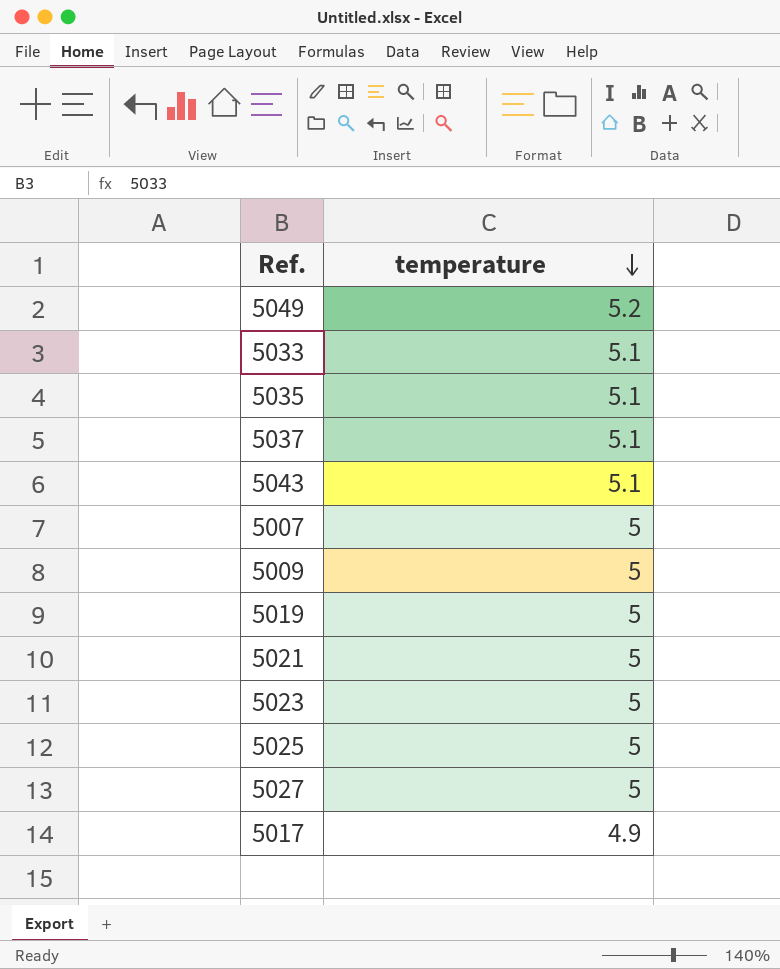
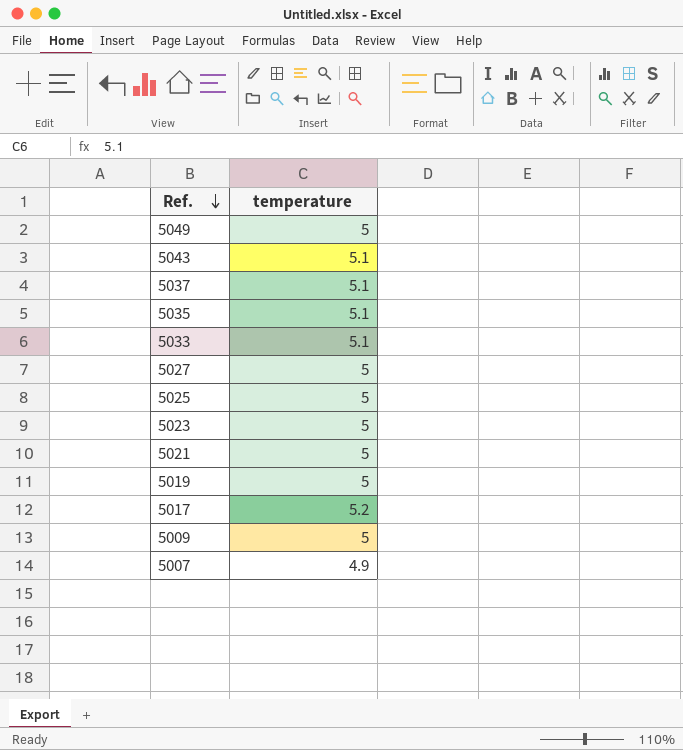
row order: temperature descending -> Ref. descending
5049 | temperature: 5.2 -> 5
5017 | temperature: 4.9 -> 5.2
5007 | temperature: 5 -> 4.9

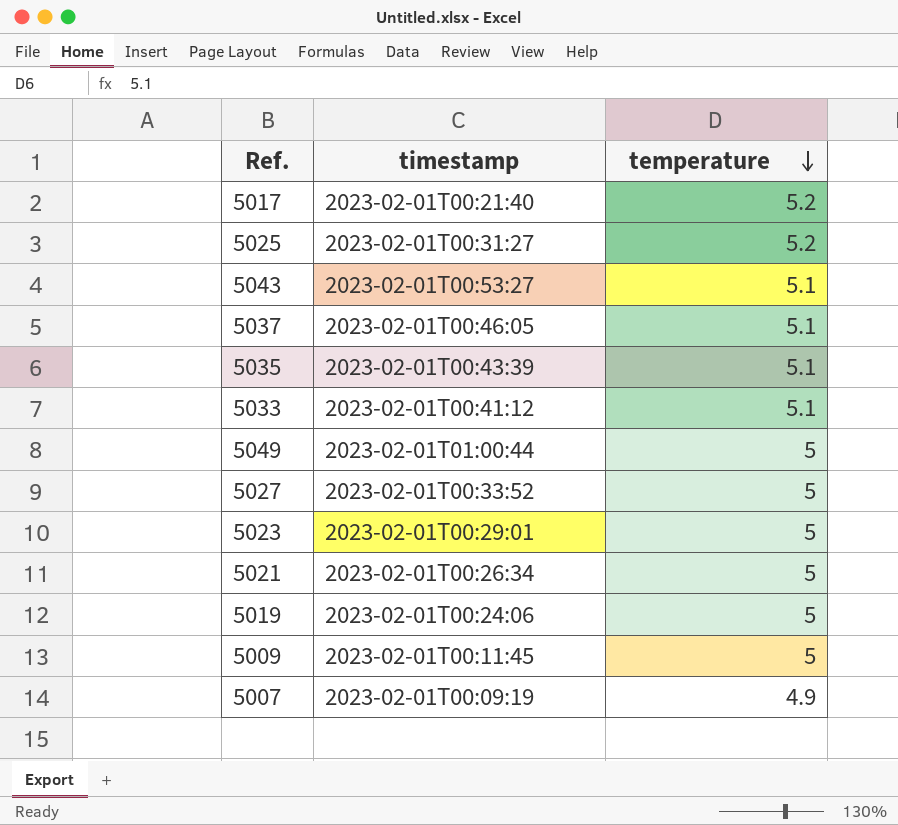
row order: Ref. descending -> temperature descending
column timestamp | position: none -> 2
5025 | temperature: 5 -> 5.2

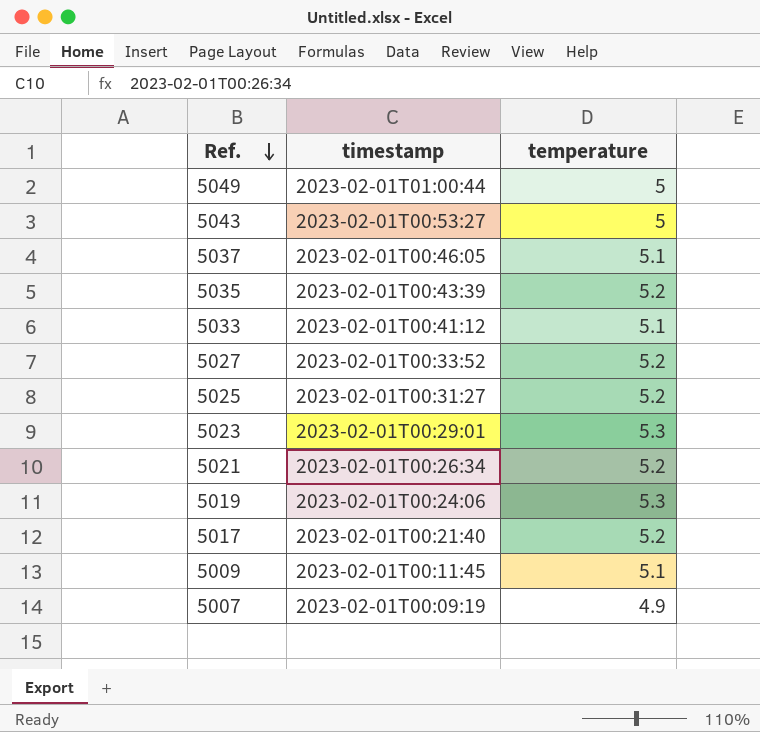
row order: temperature descending -> Ref. descending
5043 | temperature: 5.1 -> 5
5035 | temperature: 5.1 -> 5.2
5027 | temperature: 5 -> 5.2
5023 | temperature: 5 -> 5.3
5021 | temperature: 5 -> 5.2
5019 | temperature: 5 -> 5.3
5009 | temperature: 5 -> 5.1

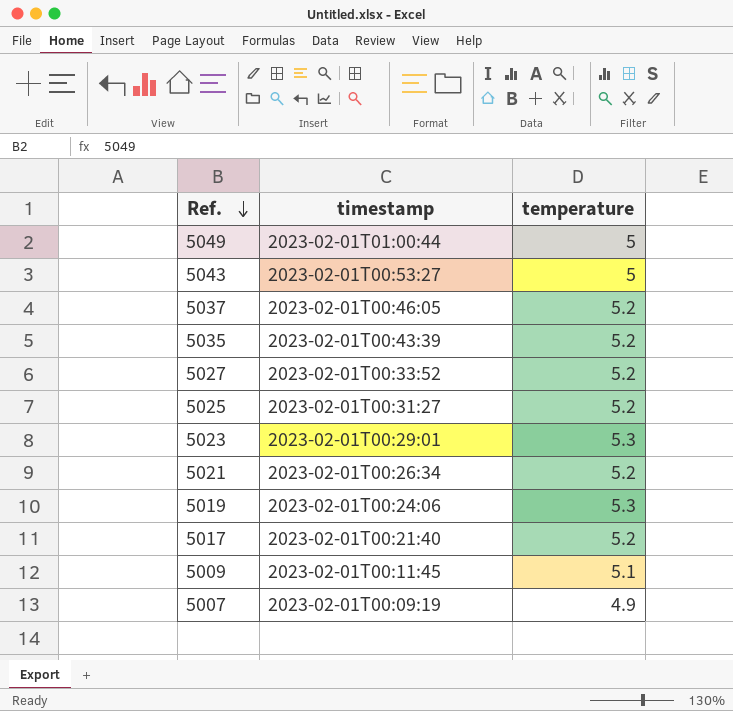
row 5033: 2023-02-01T00:41:12 | 5.1 -> none
5037 | temperature: 5.1 -> 5.2

